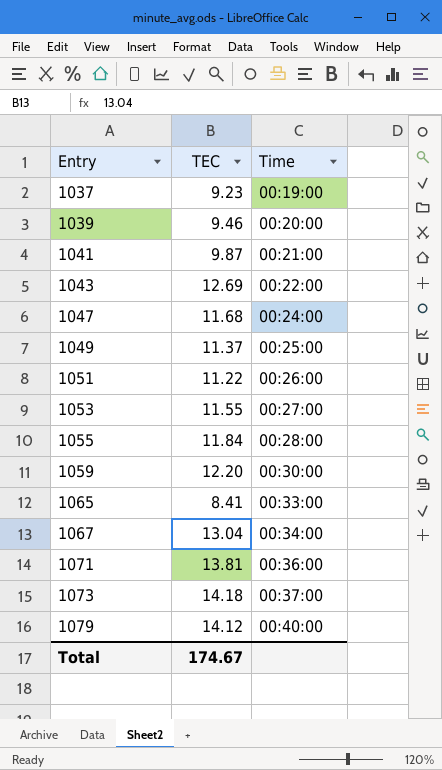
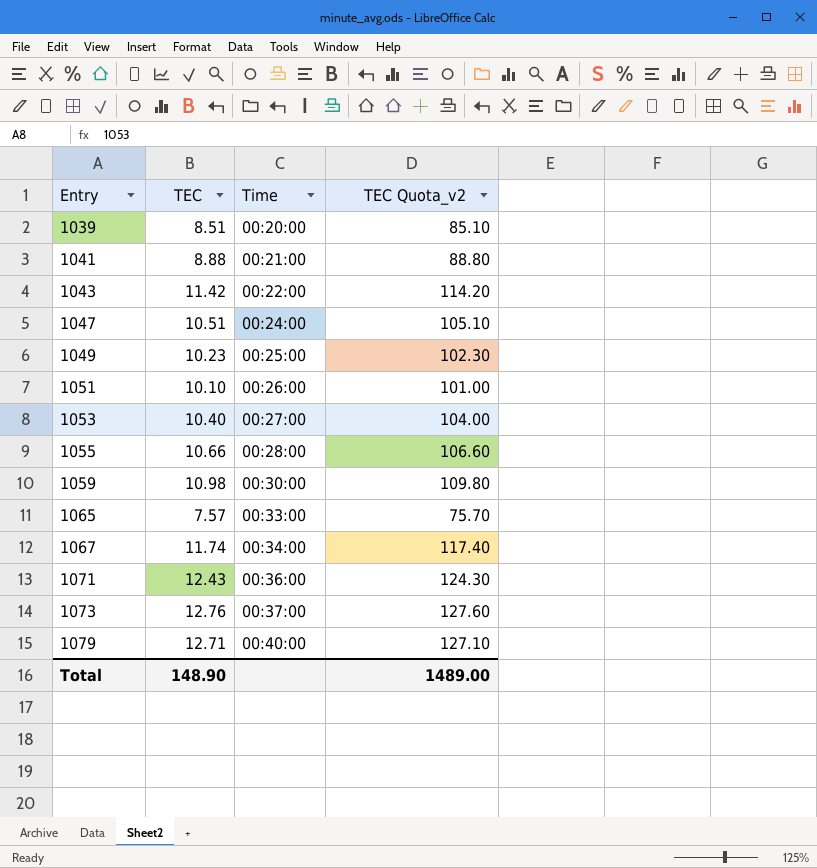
column TEC Quota_v2 | formula: none -> [TEC] * 10
row 1037: 9.23 | 00:19:00 -> none
1039 | TEC: 9.46 -> 8.51
1041 | TEC: 9.87 -> 8.88
1043 | TEC: 12.69 -> 11.42
1047 | TEC: 11.68 -> 10.51
1049 | TEC: 11.37 -> 10.23
1051 | TEC: 11.22 -> 10.10
1053 | TEC: 11.55 -> 10.40
1055 | TEC: 11.84 -> 10.66
1059 | TEC: 12.20 -> 10.98
1065 | TEC: 8.41 -> 7.57
1067 | TEC: 13.04 -> 11.74
1071 | TEC: 13.81 -> 12.43
1073 | TEC: 14.18 -> 12.76
1079 | TEC: 14.12 -> 12.71
Total | TEC: 174.67 -> 148.90

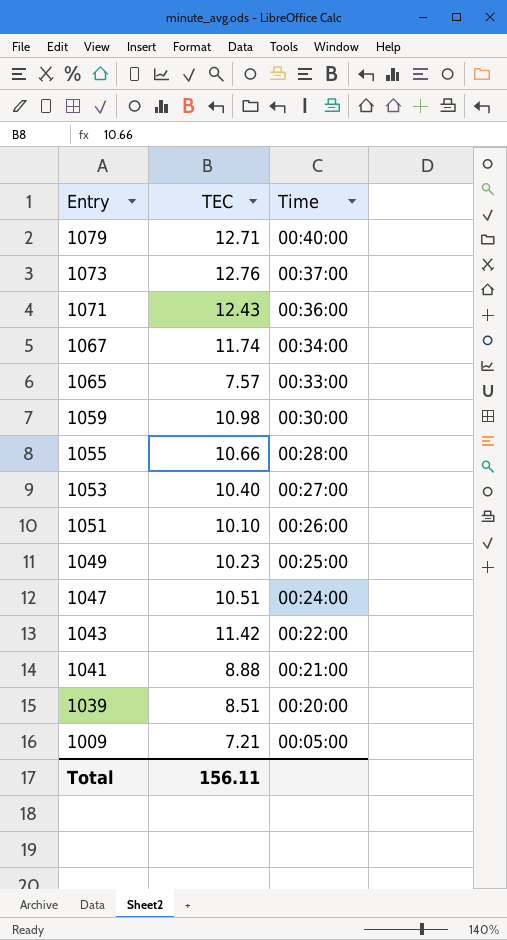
row order: Entry ascending -> Entry descending
column TEC Quota_v2 | formula: [TEC] * 10 -> none
row 1009: none -> 7.21 | 00:05:00
Total | TEC: 148.90 -> 156.11

